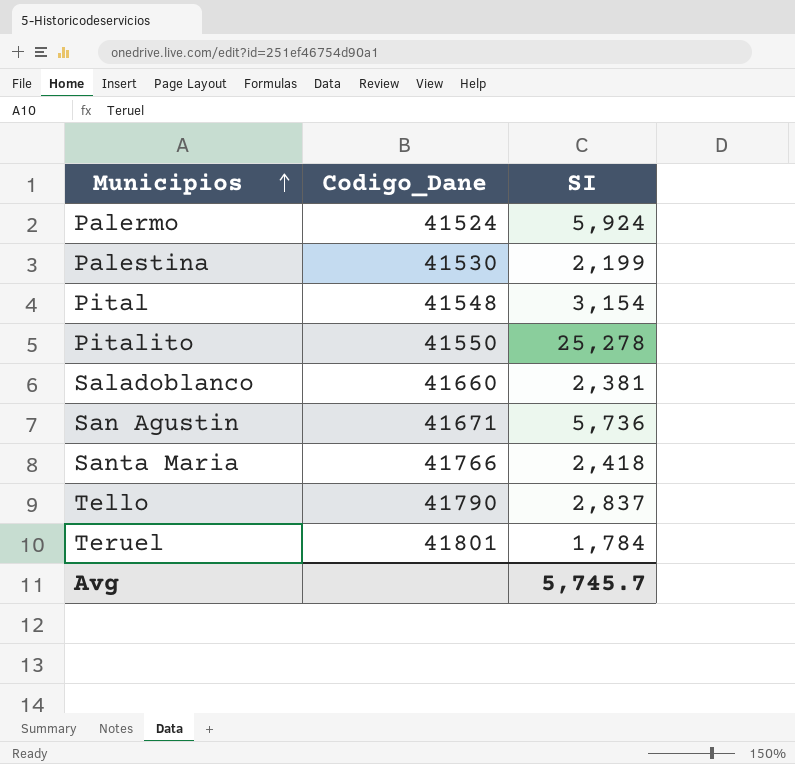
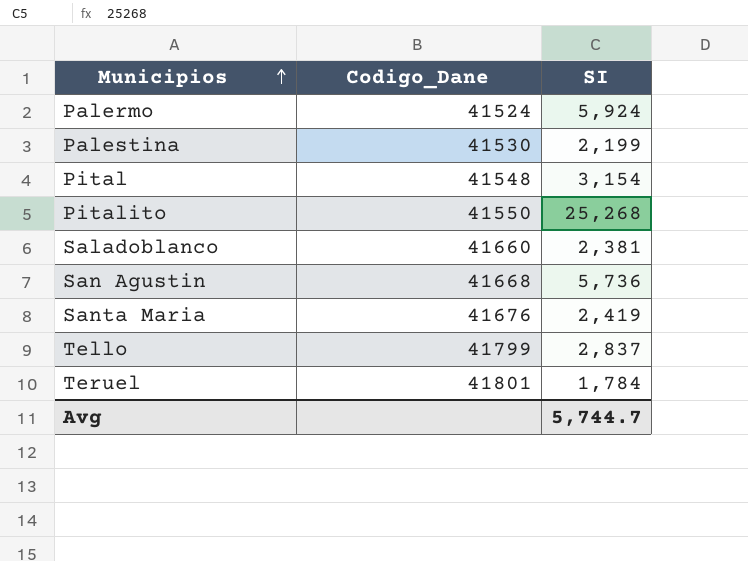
Pitalito | SI: 25,278 -> 25,268
San Agustin | Codigo_Dane: 41671 -> 41668
Santa Maria | Codigo_Dane: 41766 -> 41676
Santa Maria | SI: 2,418 -> 2,419
Tello | Codigo_Dane: 41790 -> 41799
Avg | SI: 5,745.7 -> 5,744.7

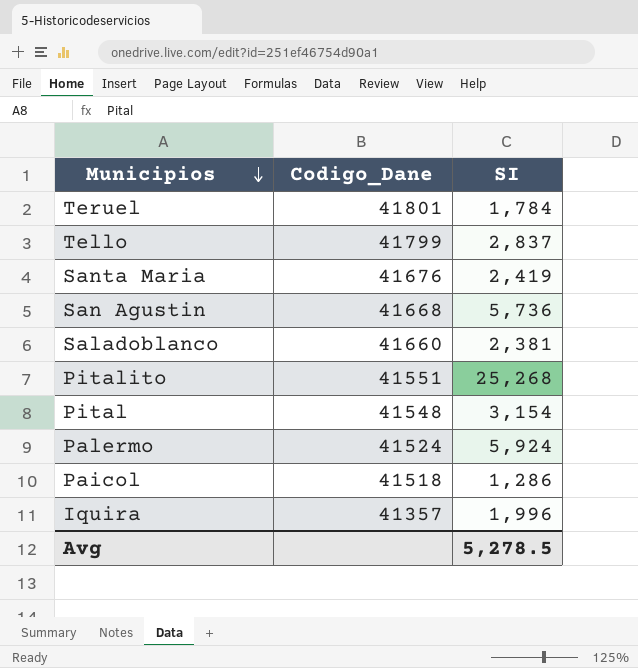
row order: Municipios ascending -> Municipios descending
row Palestina: 41530 | 2,199 -> none
Pitalito | Codigo_Dane: 41550 -> 41551
row Paicol: none -> 41518 | 1,286
row Iquira: none -> 41357 | 1,996
Avg | SI: 5,744.7 -> 5,278.5

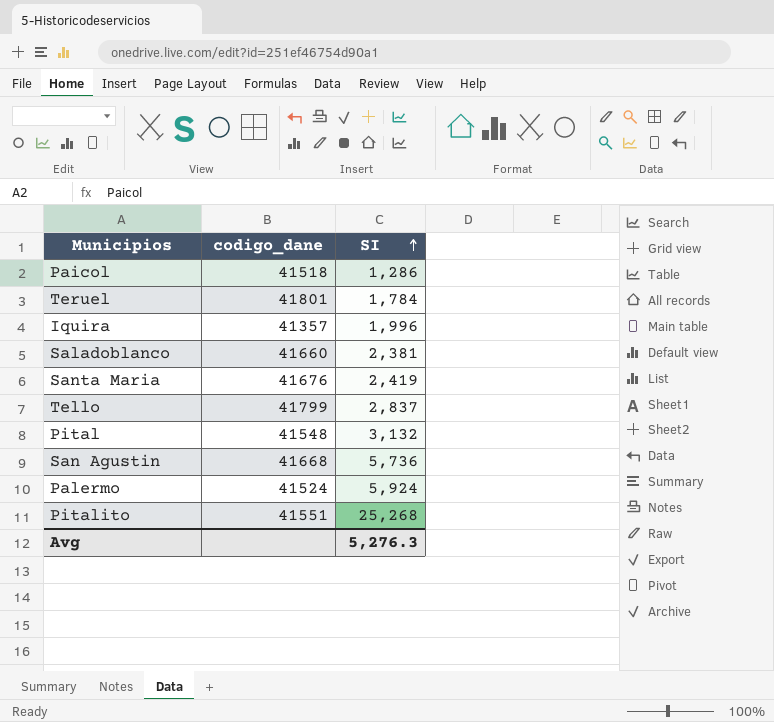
row order: Municipios descending -> SI ascending
column name: Codigo_Dane -> codigo_dane
Pital | SI: 3,154 -> 3,132
Avg | SI: 5,278.5 -> 5,276.3

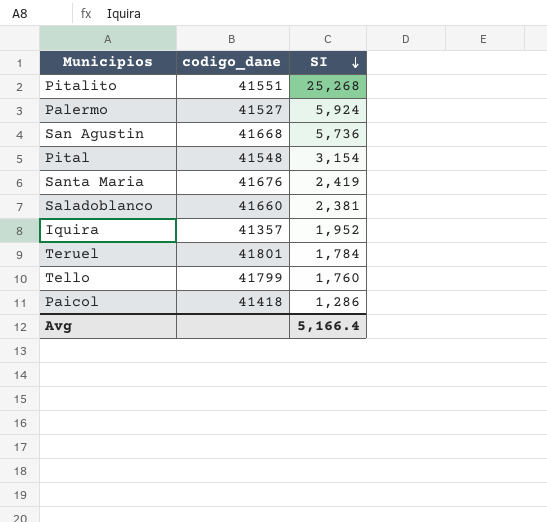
row order: SI ascending -> SI descending
Palermo | codigo_dane: 41524 -> 41527
Pital | SI: 3,132 -> 3,154
Iquira | SI: 1,996 -> 1,952
Tello | SI: 2,837 -> 1,760
Paicol | codigo_dane: 41518 -> 41418
Avg | SI: 5,276.3 -> 5,166.4

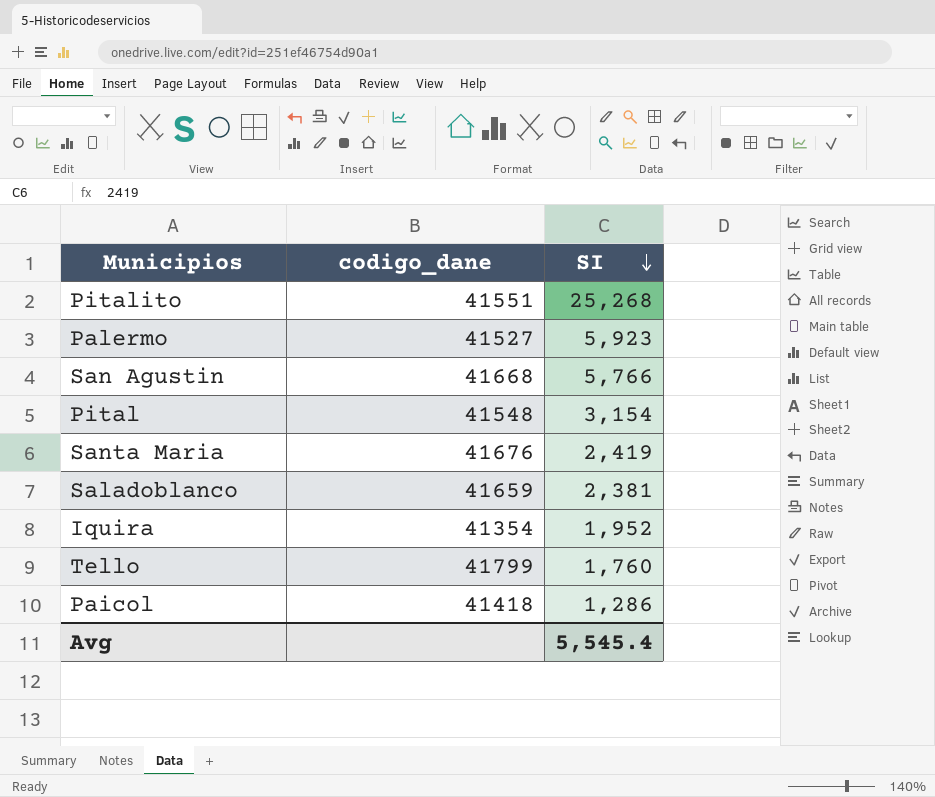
row Teruel: 41801 | 1,784 -> none
Palermo | SI: 5,924 -> 5,923
San Agustin | SI: 5,736 -> 5,766
Saladoblanco | codigo_dane: 41660 -> 41659
Iquira | codigo_dane: 41357 -> 41354
Avg | SI: 5,166.4 -> 5,545.4

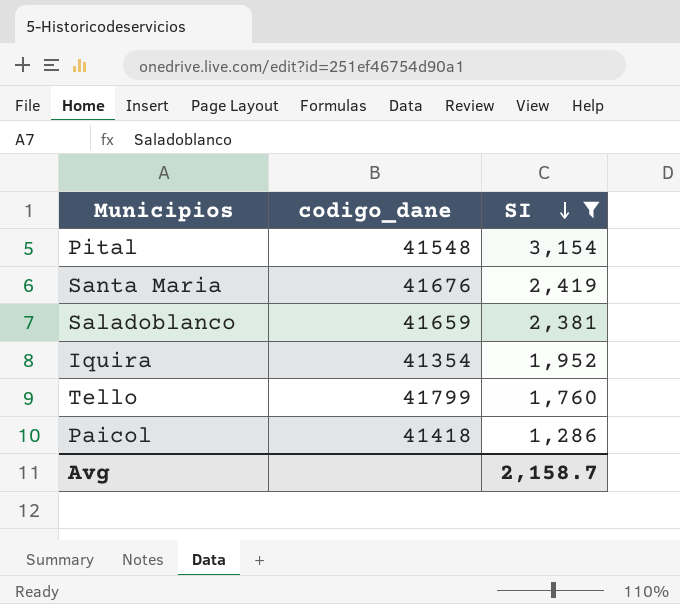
filter: none -> SI <= 3,154
Avg | SI: 5,545.4 -> 2,158.7

